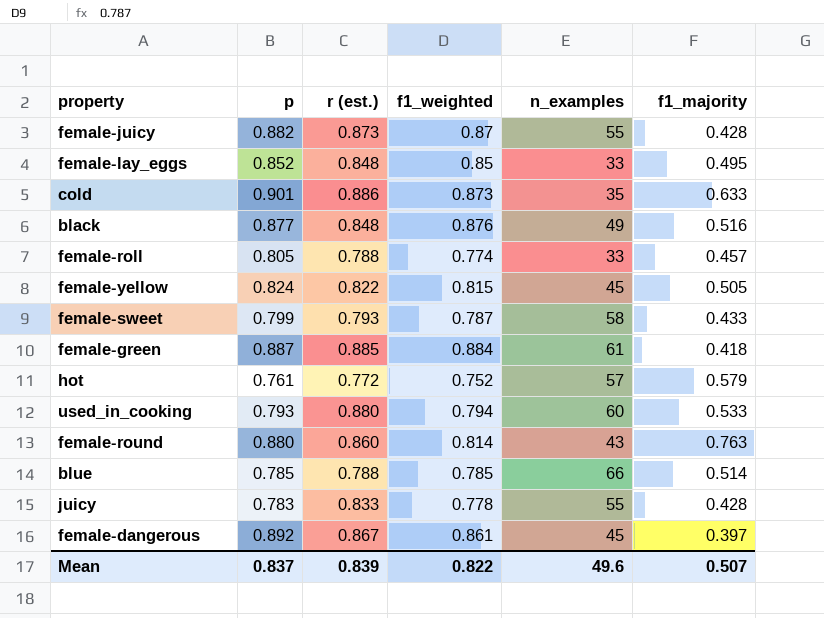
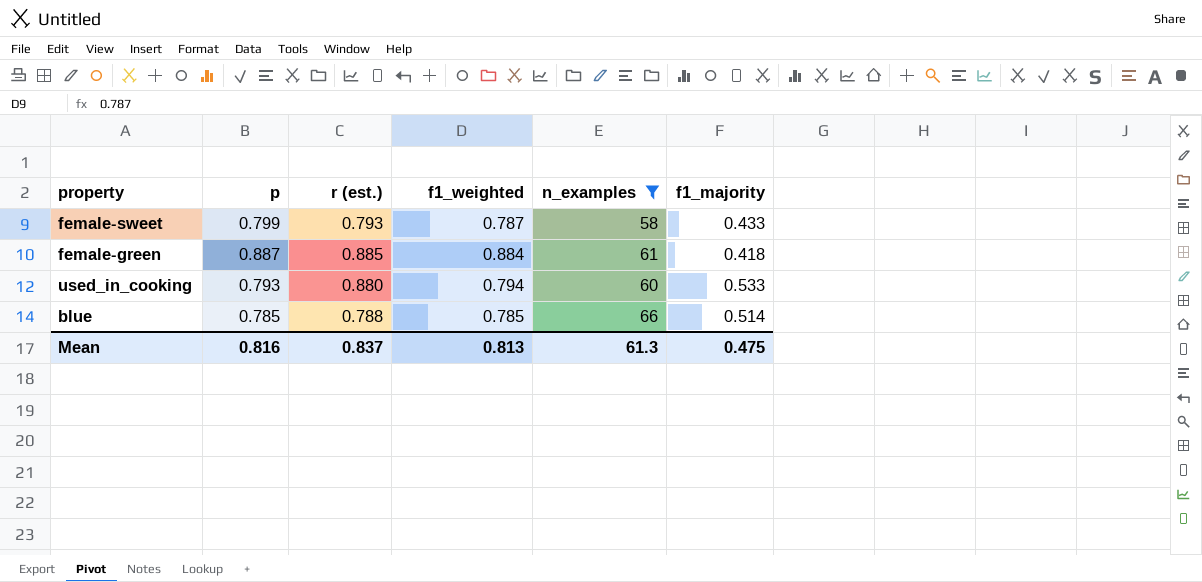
filter: none -> n_examples >= 58
Mean | p: 0.837 -> 0.816
Mean | r (est.): 0.839 -> 0.837
Mean | f1_weighted: 0.822 -> 0.813
Mean | n_examples: 49.6 -> 61.3
Mean | f1_majority: 0.507 -> 0.475

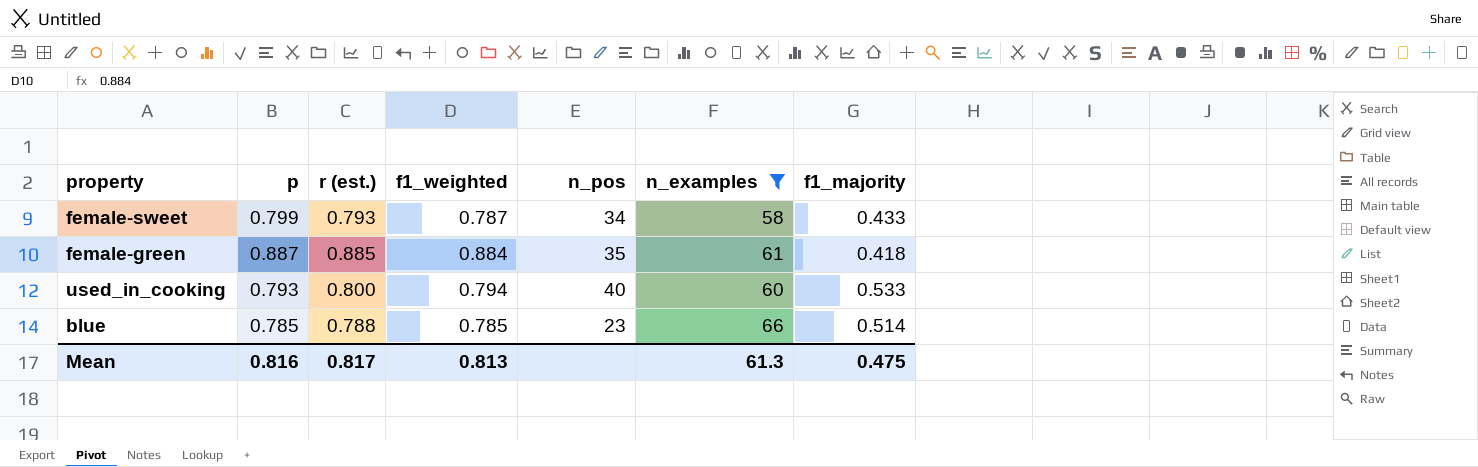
column n_pos | position: none -> 5
used_in_cooking | r (est.): 0.880 -> 0.800
Mean | r (est.): 0.837 -> 0.817

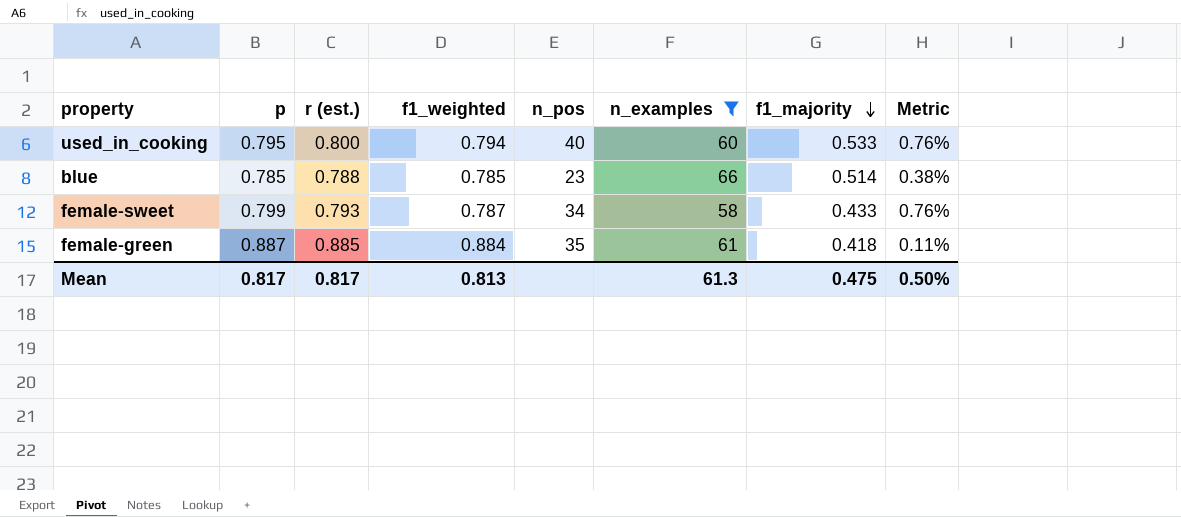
row order: none -> f1_majority descending
column Metric | formula: none -> ([r (est.)] - [f1_weighted]) / [f1_weighted]
used_in_cooking | p: 0.793 -> 0.795
Mean | p: 0.816 -> 0.817

